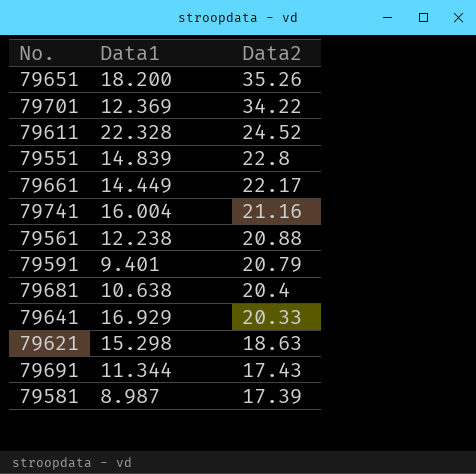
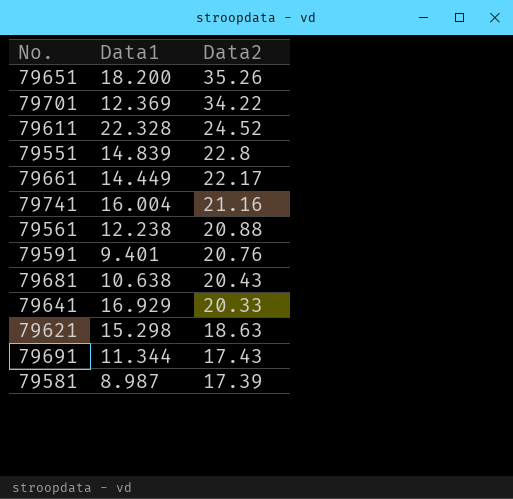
79591 | Data2: 20.79 -> 20.76
79681 | Data2: 20.4 -> 20.43

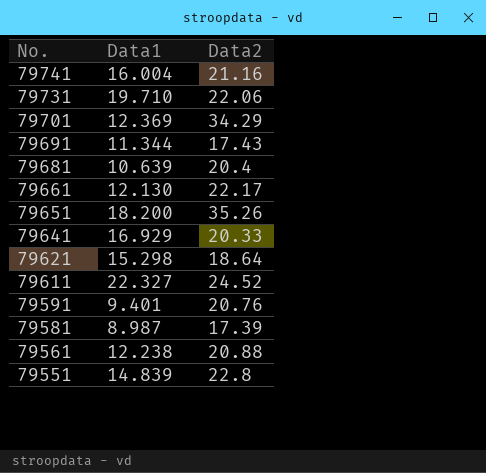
row order: Data2 descending -> No. descending
row 79731: none -> 19.710 | 22.06
79701 | Data2: 34.22 -> 34.29
79681 | Data1: 10.638 -> 10.639
79681 | Data2: 20.43 -> 20.4
79661 | Data1: 14.449 -> 12.130
79621 | Data2: 18.63 -> 18.64
79611 | Data1: 22.328 -> 22.327

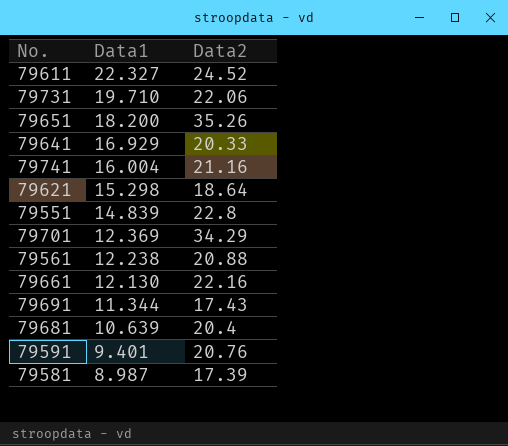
row order: No. descending -> Data1 descending
79661 | Data2: 22.17 -> 22.16

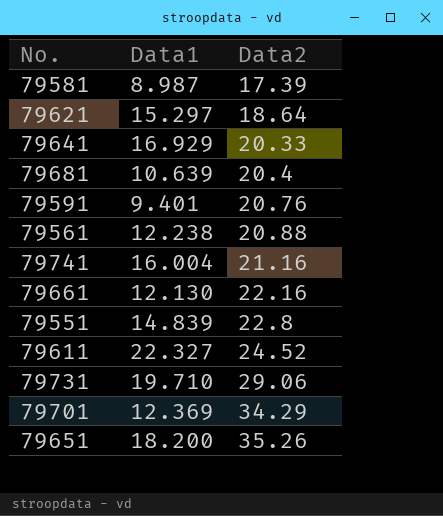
row order: Data1 descending -> Data2 ascending
row 79691: 11.344 | 17.43 -> none
79621 | Data1: 15.298 -> 15.297
79731 | Data2: 22.06 -> 29.06

